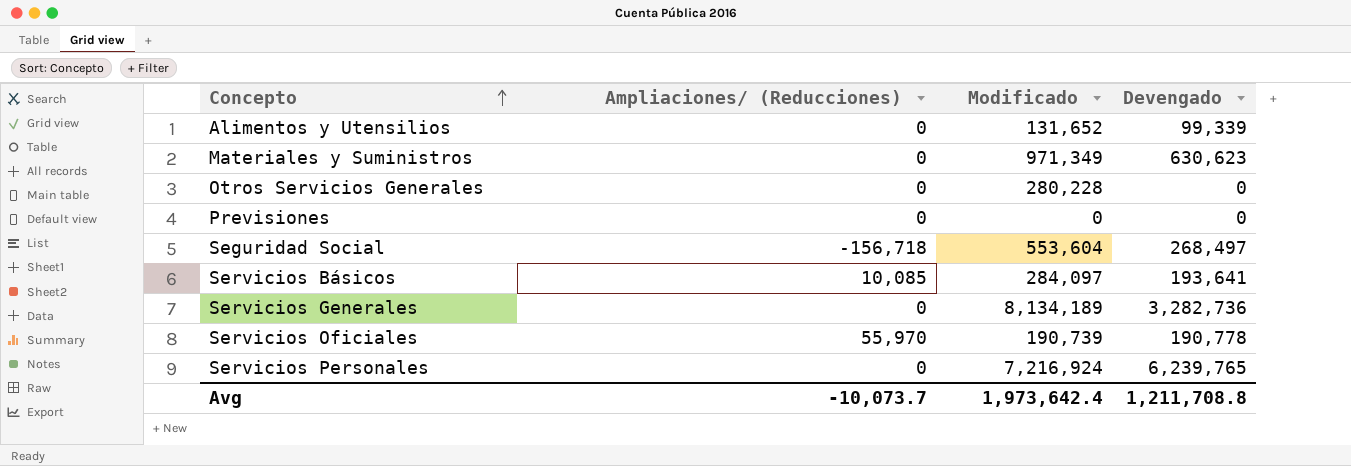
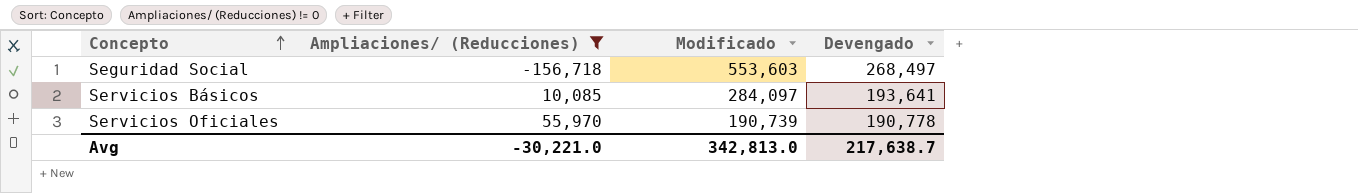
filter: none -> Ampliaciones/ (Reducciones) != 0
Seguridad Social | Modificado: 553,604 -> 553,603
Avg | Ampliaciones/ (Reducciones): -10,073.7 -> -30,221.0
Avg | Modificado: 1,973,642.4 -> 342,813.0
Avg | Devengado: 1,211,708.8 -> 217,638.7

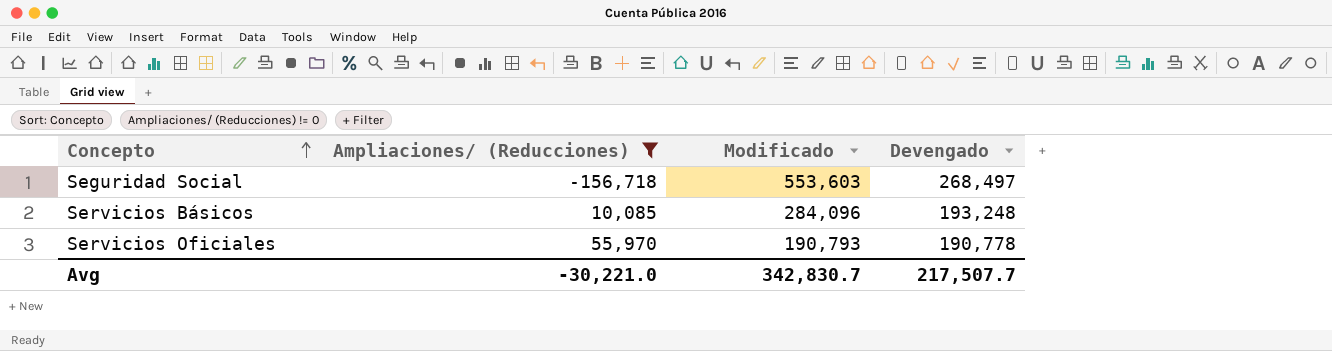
Servicios Básicos | Modificado: 284,097 -> 284,096
Servicios Básicos | Devengado: 193,641 -> 193,248
Servicios Oficiales | Modificado: 190,739 -> 190,793
Avg | Modificado: 342,813.0 -> 342,830.7
Avg | Devengado: 217,638.7 -> 217,507.7

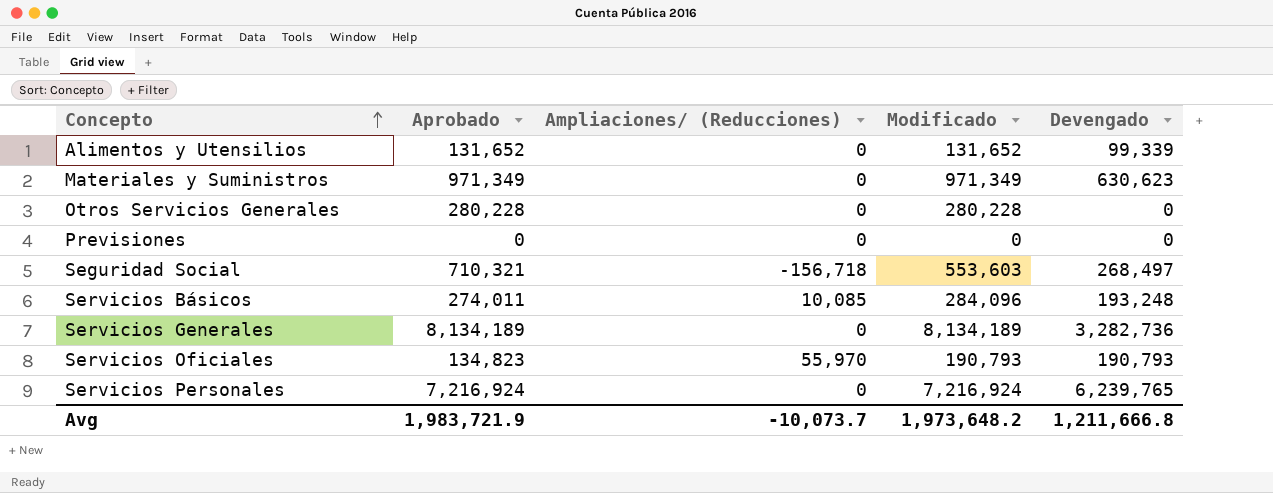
filter: Ampliaciones/ (Reducciones) != 0 -> none
column Aprobado | formula: none -> [Modificado] - [Ampliaciones/ (Reducciones)]
Servicios Oficiales | Devengado: 190,778 -> 190,793
Avg | Ampliaciones/ (Reducciones): -30,221.0 -> -10,073.7
Avg | Modificado: 342,830.7 -> 1,973,648.2
Avg | Devengado: 217,507.7 -> 1,211,666.8

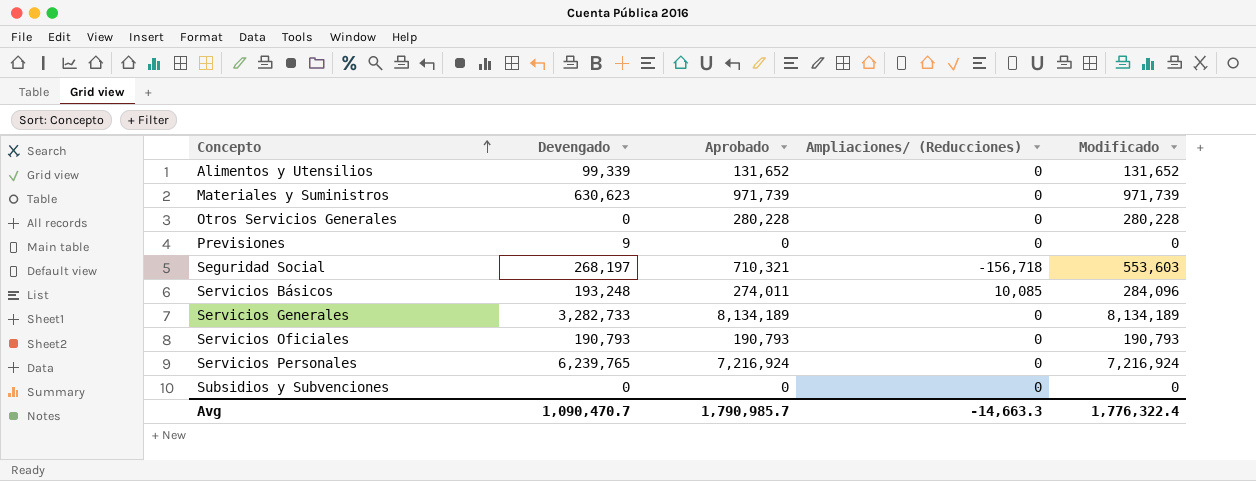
column Devengado | position: 5 -> 2
Materiales y Suministros | Aprobado: 971,349 -> 971,739
Materiales y Suministros | Modificado: 971,349 -> 971,739
Previsiones | Devengado: 0 -> 9
Seguridad Social | Devengado: 268,497 -> 268,197
Servicios Generales | Devengado: 3,282,736 -> 3,282,733
Servicios Oficiales | Aprobado: 134,823 -> 190,793
Servicios Oficiales | Ampliaciones/ (Reducciones): 55,970 -> 0
row Subsidios y Subvenciones: none -> 0 | 0 | 0 | 0
Avg | Devengado: 1,211,666.8 -> 1,090,470.7
Avg | Aprobado: 1,983,721.9 -> 1,790,985.7
Avg | Ampliaciones/ (Reducciones): -10,073.7 -> -14,663.3
Avg | Modificado: 1,973,648.2 -> 1,776,322.4

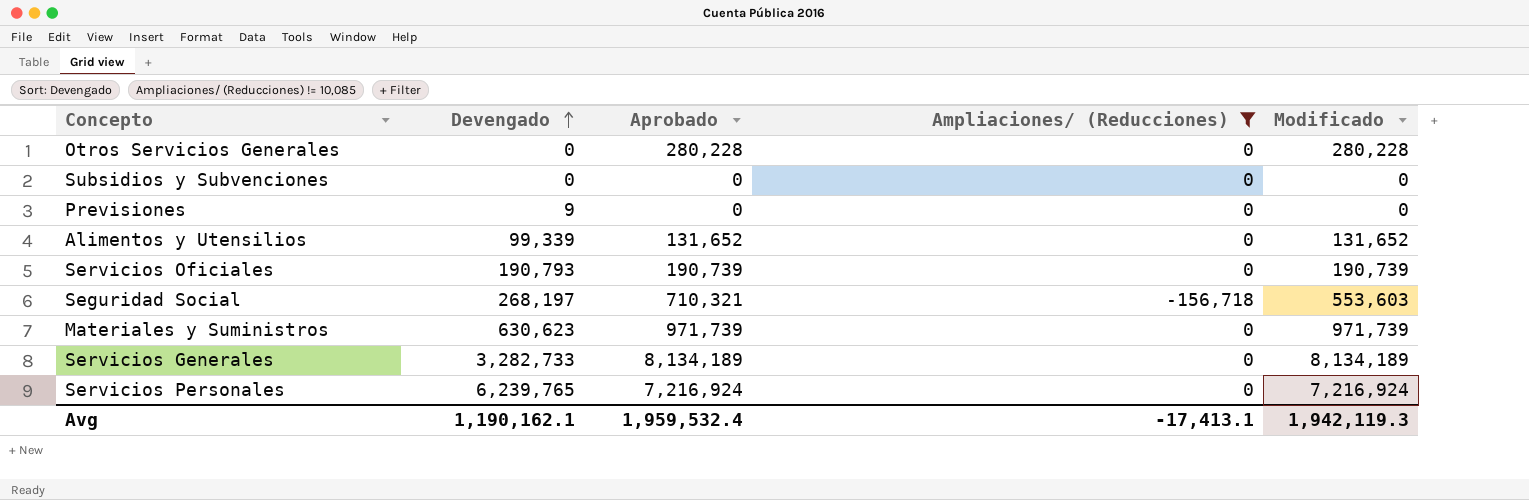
filter: none -> Ampliaciones/ (Reducciones) != 10,085
row order: Concepto ascending -> Devengado ascending
Servicios Oficiales | Aprobado: 190,793 -> 190,739
Servicios Oficiales | Modificado: 190,793 -> 190,739
Avg | Devengado: 1,090,470.7 -> 1,190,162.1
Avg | Aprobado: 1,790,985.7 -> 1,959,532.4
Avg | Ampliaciones/ (Reducciones): -14,663.3 -> -17,413.1
Avg | Modificado: 1,776,322.4 -> 1,942,119.3

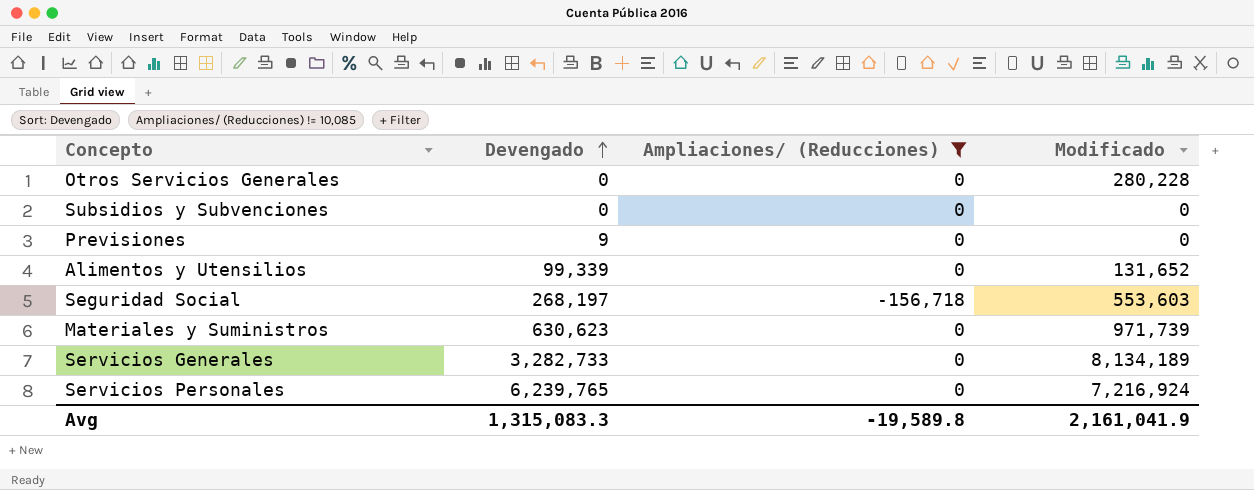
column Aprobado | formula: [Modificado] - [Ampliaciones/ (Reducciones)] -> none
row Servicios Oficiales: 190,793 | 190,739 | 0 | 190,739 -> none
Avg | Devengado: 1,190,162.1 -> 1,315,083.3
Avg | Ampliaciones/ (Reducciones): -17,413.1 -> -19,589.8
Avg | Modificado: 1,942,119.3 -> 2,161,041.9

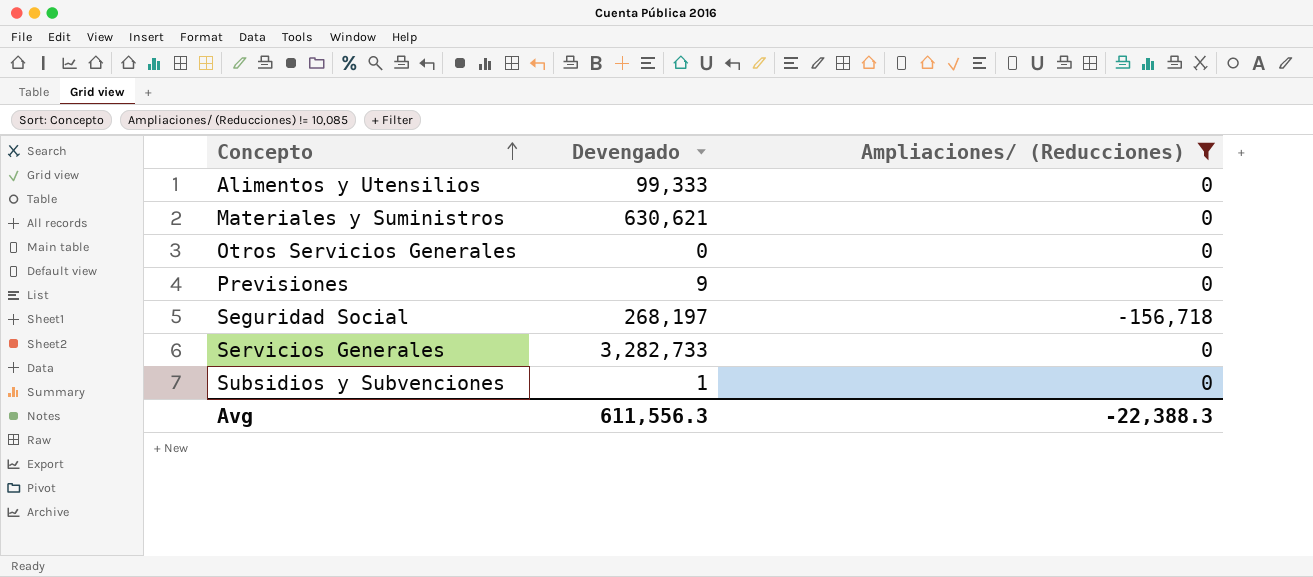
row order: Devengado ascending -> Concepto ascending
column Modificado | position: 4 -> none
row Servicios Personales: 6,239,765 | 0 | 7,216,924 -> none
Alimentos y Utensilios | Devengado: 99,339 -> 99,333
Materiales y Suministros | Devengado: 630,623 -> 630,621
Subsidios y Subvenciones | Devengado: 0 -> 1
Avg | Devengado: 1,315,083.3 -> 611,556.3
Avg | Ampliaciones/ (Reducciones): -19,589.8 -> -22,388.3

